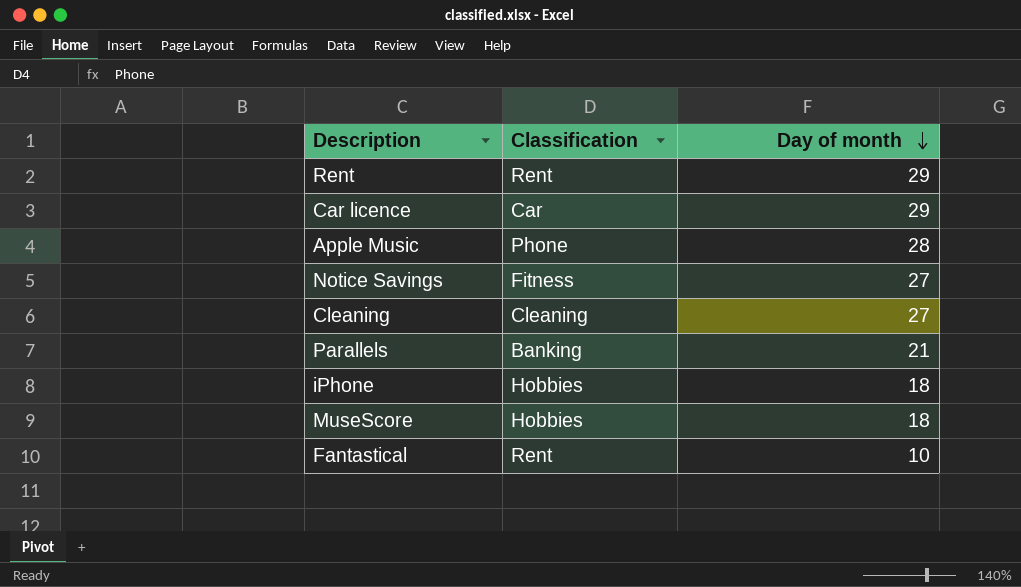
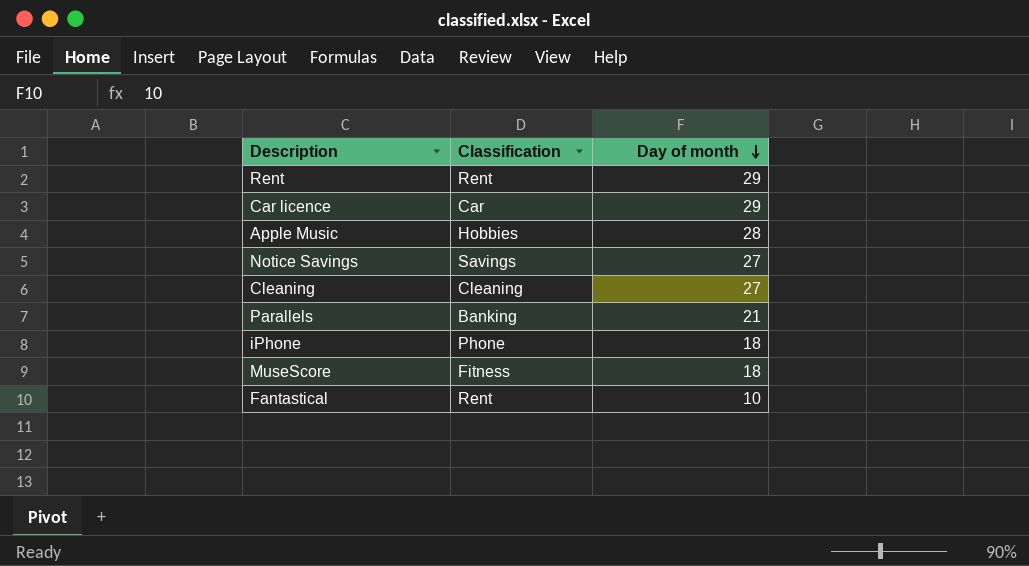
Apple Music | Classification: Phone -> Hobbies
Notice Savings | Classification: Fitness -> Savings
iPhone | Classification: Hobbies -> Phone
MuseScore | Classification: Hobbies -> Fitness

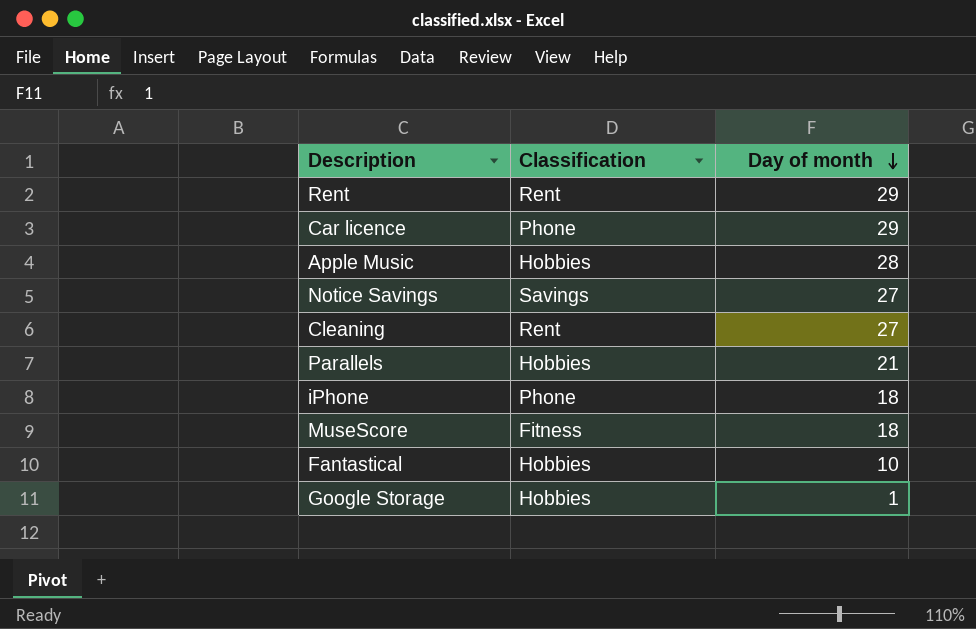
Car licence | Classification: Car -> Phone
Cleaning | Classification: Cleaning -> Rent
Parallels | Classification: Banking -> Hobbies
Fantastical | Classification: Rent -> Hobbies
row Google Storage: none -> Hobbies | 1

